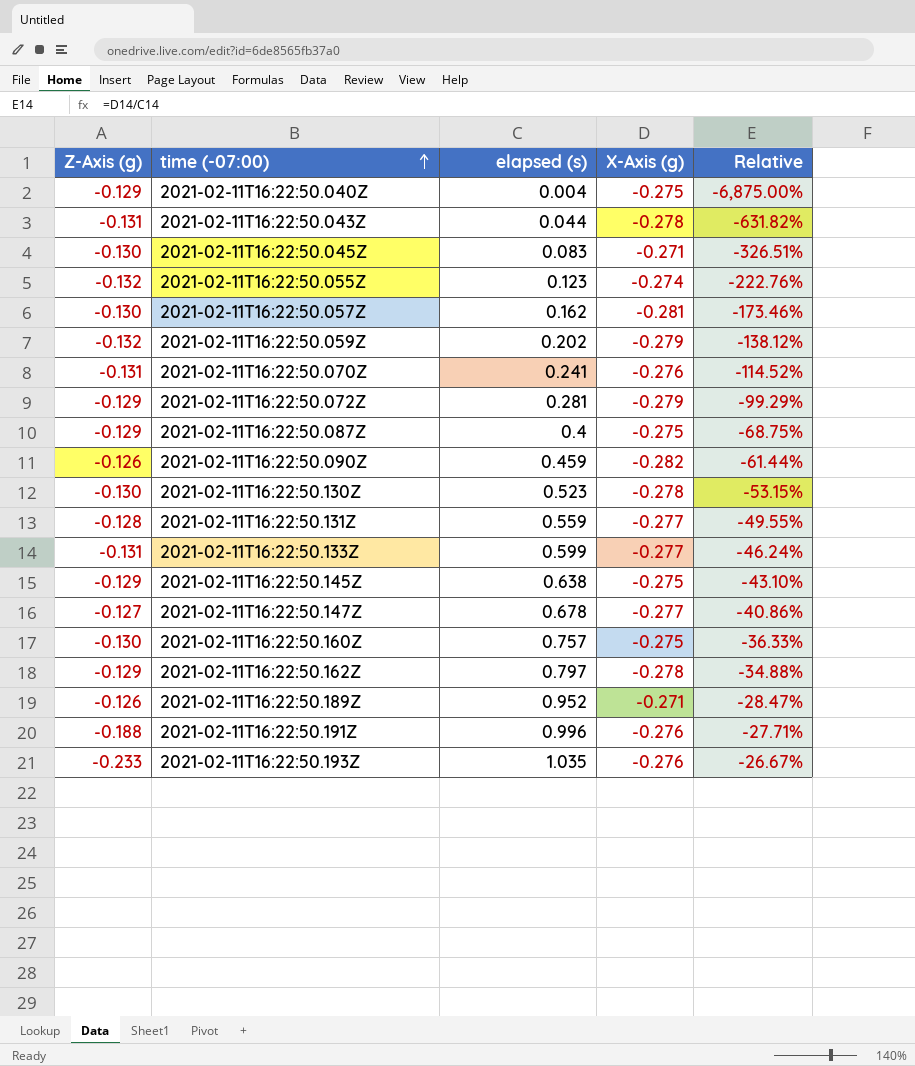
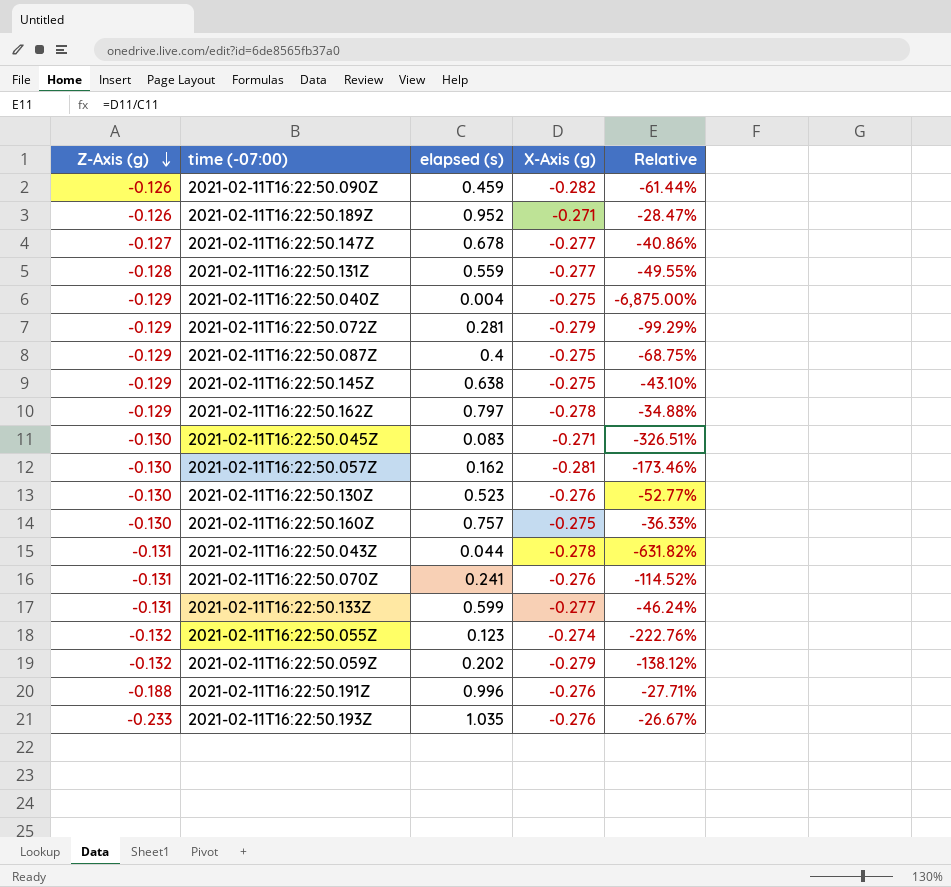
row order: time (-07:00) ascending -> Z-Axis (g) descending
2021-02-11T16:22:50.130Z | X-Axis (g): -0.278 -> -0.276
2021-02-11T16:22:50.130Z | Relative: -53.15% -> -52.77%

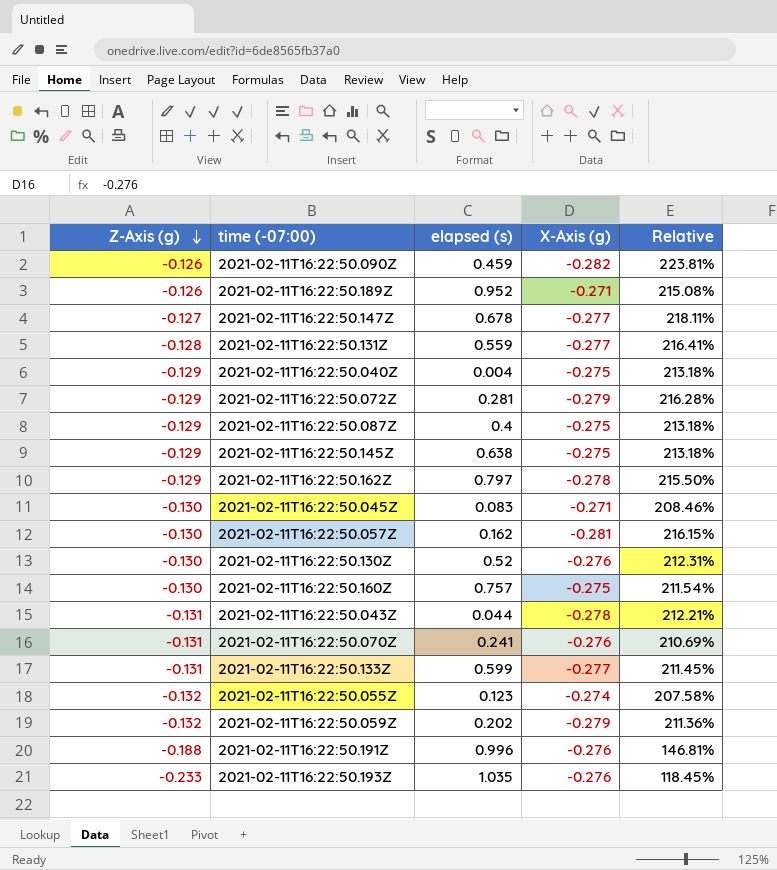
column Relative | formula: [X-Axis (g)] / [elapsed (s)] -> [X-Axis (g)] / [Z-Axis (g)]
2021-02-11T16:22:50.130Z | elapsed (s): 0.523 -> 0.52

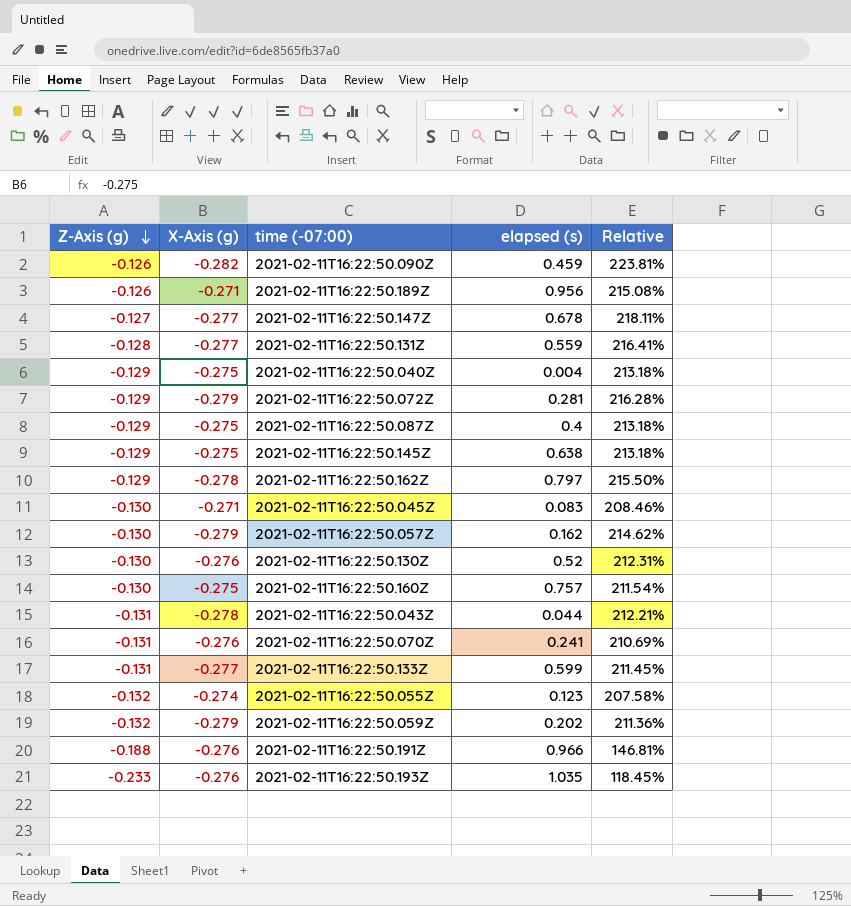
column X-Axis (g) | position: 4 -> 2
2021-02-11T16:22:50.189Z | elapsed (s): 0.952 -> 0.956
2021-02-11T16:22:50.057Z | X-Axis (g): -0.281 -> -0.279
2021-02-11T16:22:50.057Z | Relative: 216.15% -> 214.62%
2021-02-11T16:22:50.191Z | elapsed (s): 0.996 -> 0.966

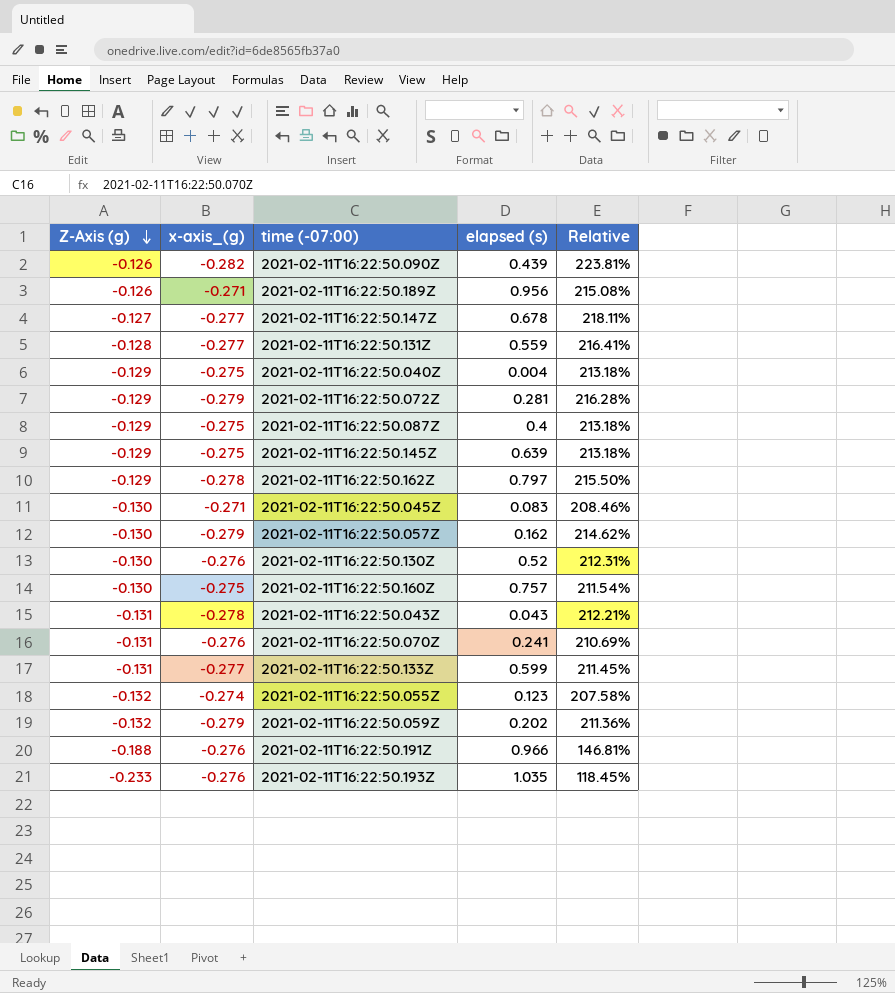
column name: X-Axis (g) -> x-axis_(g)
2021-02-11T16:22:50.090Z | elapsed (s): 0.459 -> 0.439
2021-02-11T16:22:50.145Z | elapsed (s): 0.638 -> 0.639
2021-02-11T16:22:50.043Z | elapsed (s): 0.044 -> 0.043

